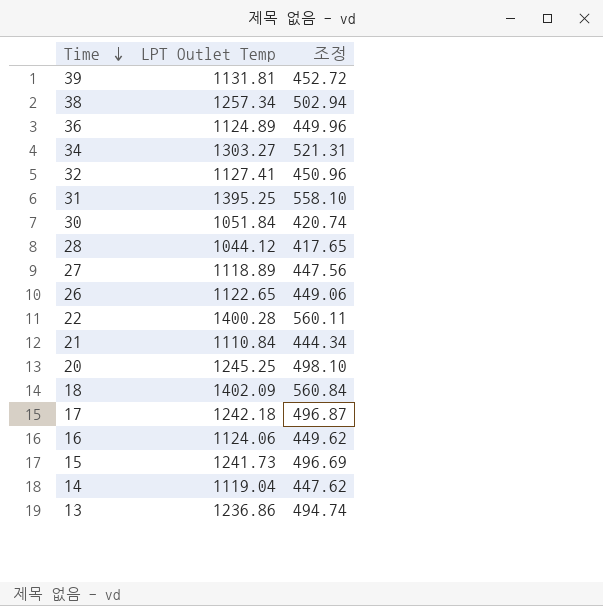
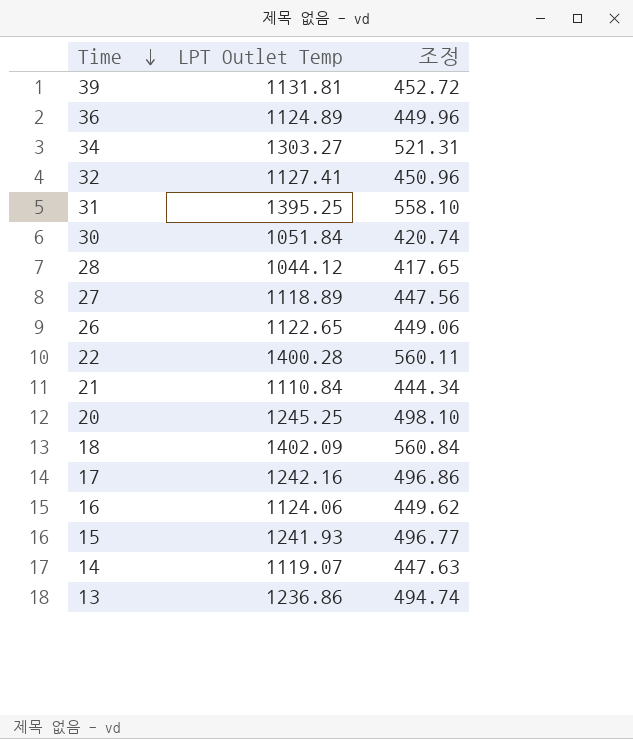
row 38: 1257.34 | 502.94 -> none
17 | LPT Outlet Temp: 1242.18 -> 1242.16
17 | 조정: 496.87 -> 496.86
15 | LPT Outlet Temp: 1241.73 -> 1241.93
15 | 조정: 496.69 -> 496.77
14 | LPT Outlet Temp: 1119.04 -> 1119.07
14 | 조정: 447.62 -> 447.63

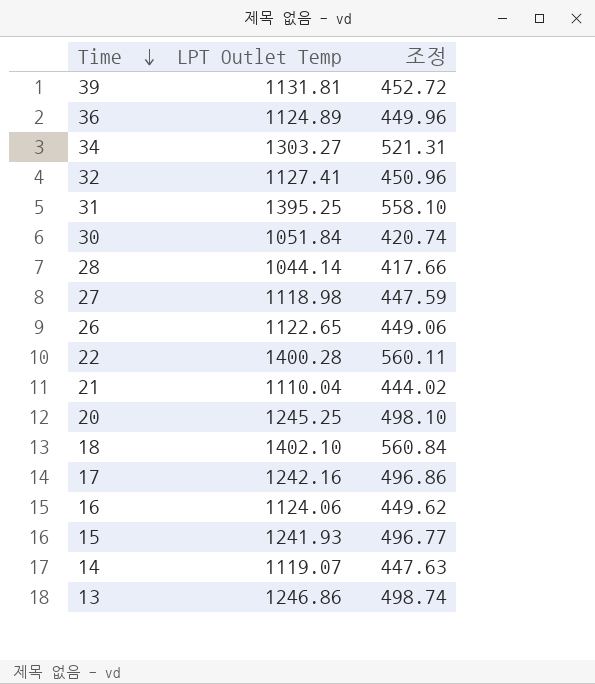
28 | LPT Outlet Temp: 1044.12 -> 1044.14
28 | 조정: 417.65 -> 417.66
27 | LPT Outlet Temp: 1118.89 -> 1118.98
27 | 조정: 447.56 -> 447.59
21 | LPT Outlet Temp: 1110.84 -> 1110.04
21 | 조정: 444.34 -> 444.02
18 | LPT Outlet Temp: 1402.09 -> 1402.10
13 | LPT Outlet Temp: 1236.86 -> 1246.86
13 | 조정: 494.74 -> 498.74

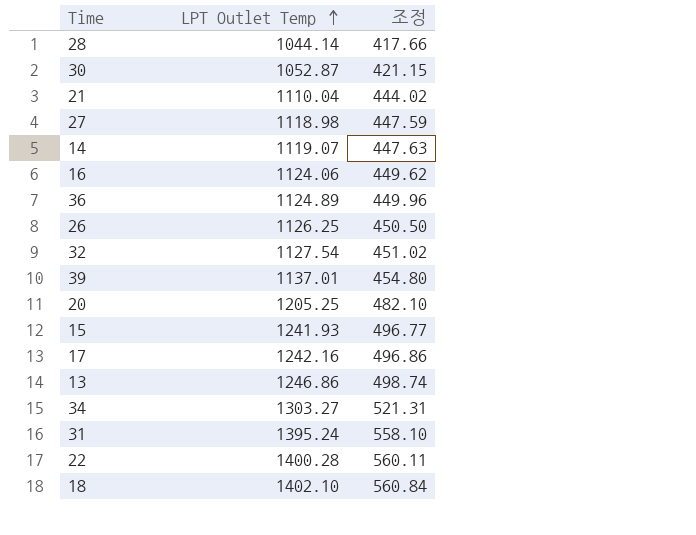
row order: Time descending -> LPT Outlet Temp ascending
30 | LPT Outlet Temp: 1051.84 -> 1052.87
30 | 조정: 420.74 -> 421.15
26 | LPT Outlet Temp: 1122.65 -> 1126.25
26 | 조정: 449.06 -> 450.50
32 | LPT Outlet Temp: 1127.41 -> 1127.54
32 | 조정: 450.96 -> 451.02
39 | LPT Outlet Temp: 1131.81 -> 1137.01
39 | 조정: 452.72 -> 454.80
20 | LPT Outlet Temp: 1245.25 -> 1205.25
20 | 조정: 498.10 -> 482.10
31 | LPT Outlet Temp: 1395.25 -> 1395.24

